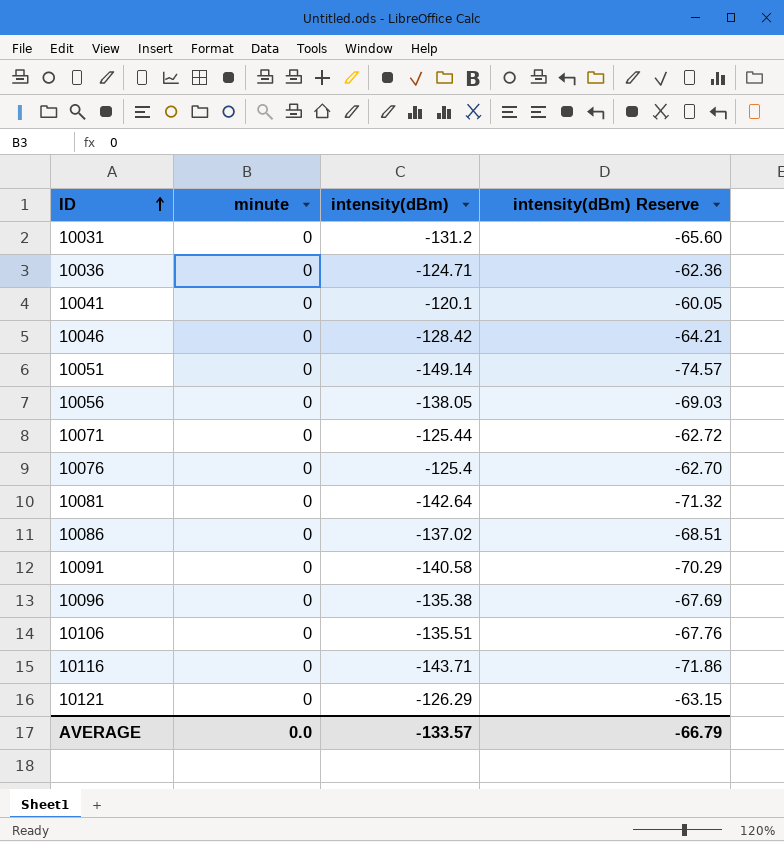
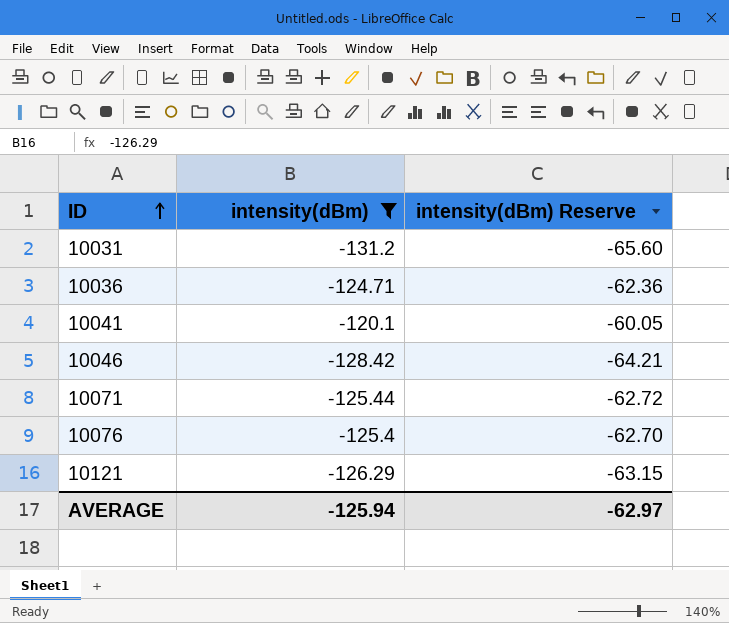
filter: none -> intensity(dBm) >= -131.2
column minute | position: 2 -> none
AVERAGE | intensity(dBm): -133.57 -> -125.94
AVERAGE | intensity(dBm) Reserve: -66.79 -> -62.97

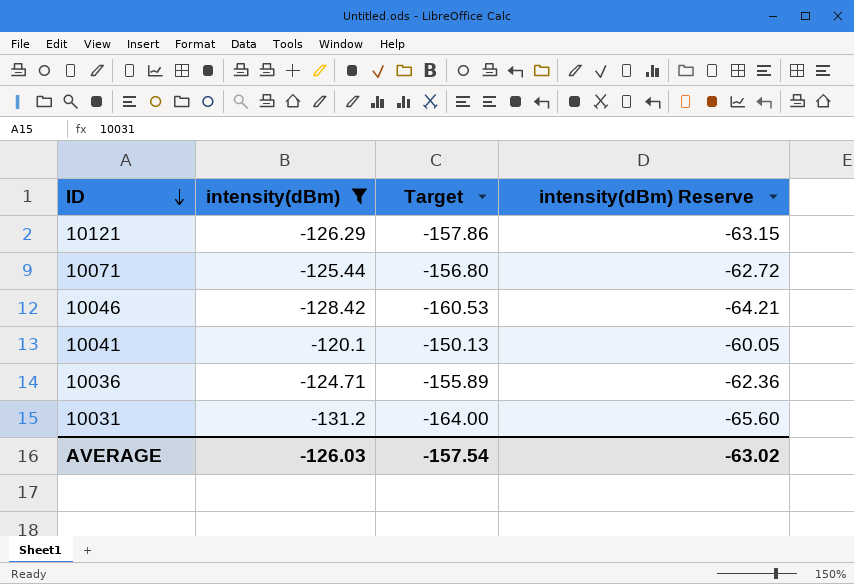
row order: ID ascending -> ID descending
column Target | formula: none -> [intensity(dBm)] * 1.25
row 10076: -125.4 | -62.70 -> none
AVERAGE | intensity(dBm): -125.94 -> -126.03
AVERAGE | intensity(dBm) Reserve: -62.97 -> -63.02

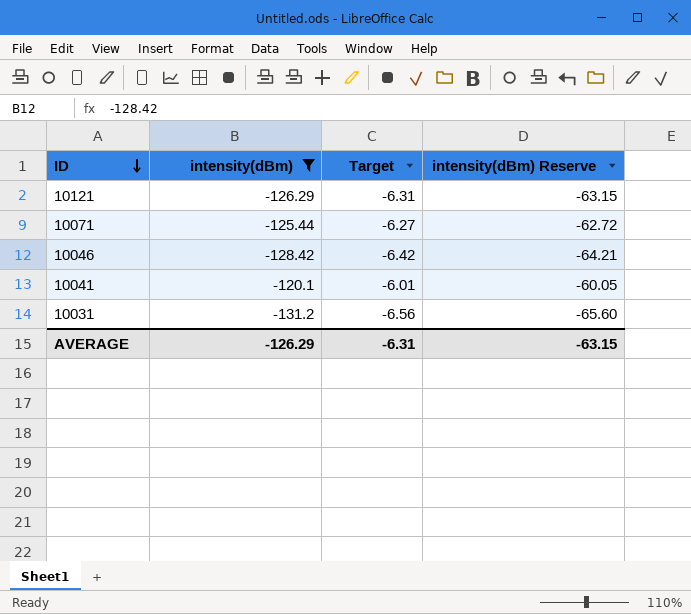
column Target | formula: [intensity(dBm)] * 1.25 -> [intensity(dBm)] * 0.05
row 10036: -124.71 | -155.89 | -62.36 -> none
AVERAGE | intensity(dBm): -126.03 -> -126.29
AVERAGE | Target: -157.54 -> -6.31
AVERAGE | intensity(dBm) Reserve: -63.02 -> -63.15

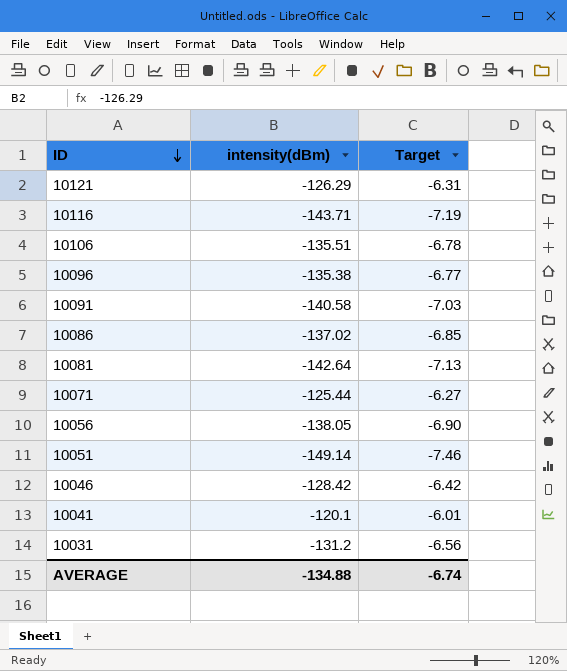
filter: intensity(dBm) >= -131.2 -> none
column intensity(dBm) Reserve | formula: [intensity(dBm)] * 0.5 -> none
AVERAGE | intensity(dBm): -126.29 -> -134.88
AVERAGE | Target: -6.31 -> -6.74

